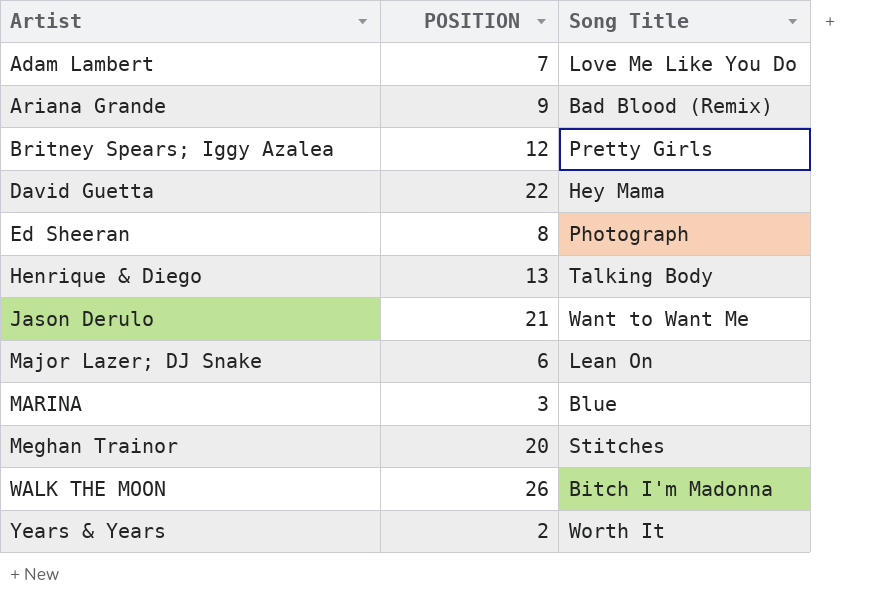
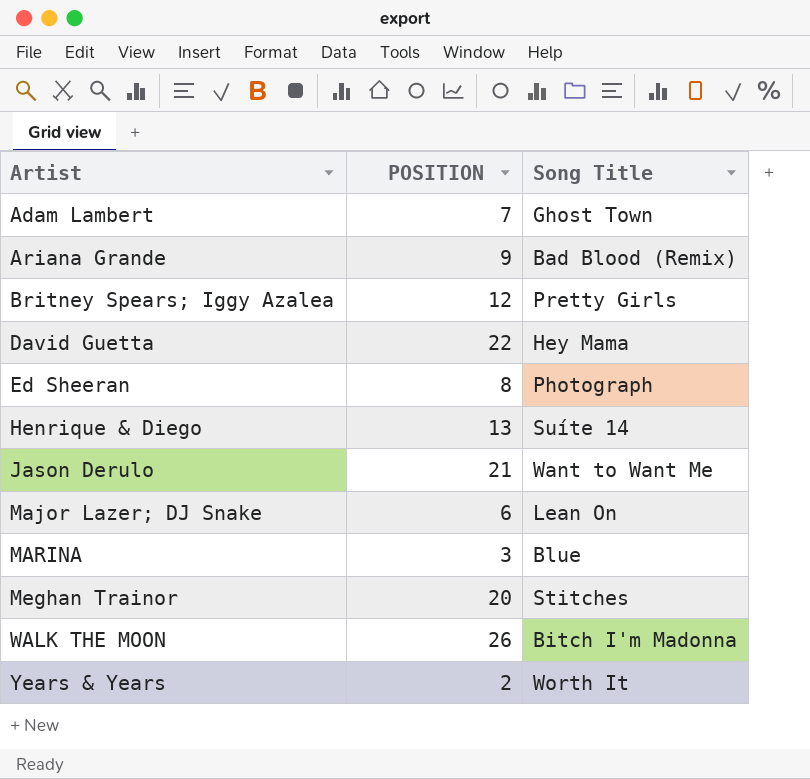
Adam Lambert | Song Title: Love Me Like You Do -> Ghost Town
Henrique & Diego | Song Title: Talking Body -> Suíte 14

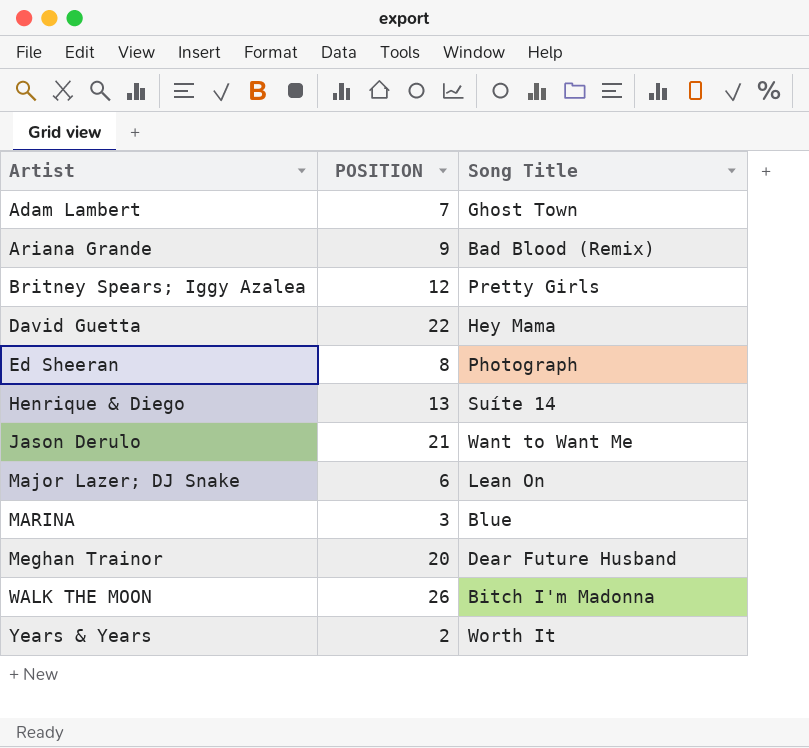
Meghan Trainor | Song Title: Stitches -> Dear Future Husband

